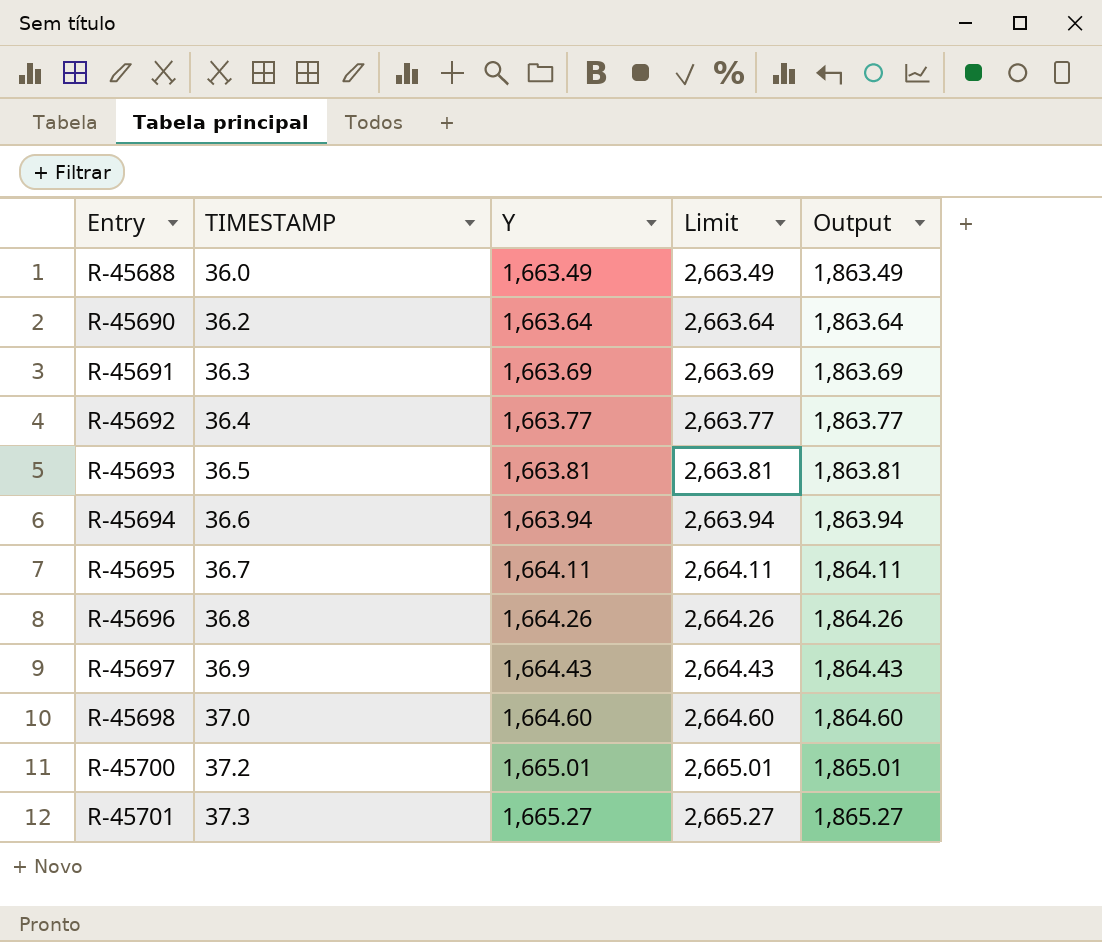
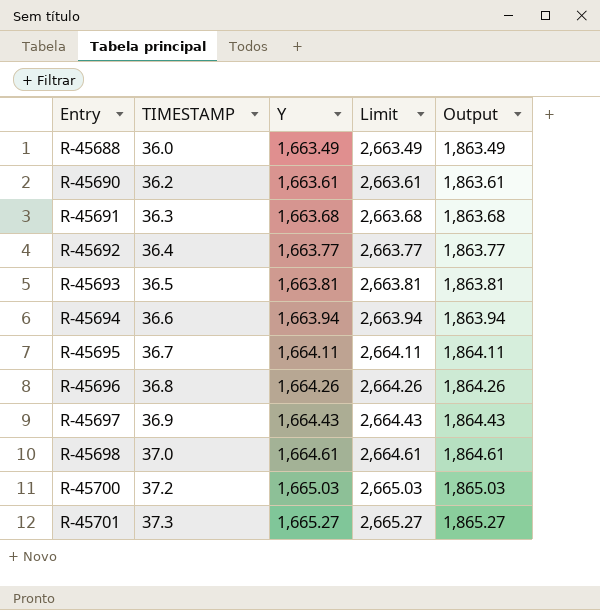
R-45690 | Y: 1,663.64 -> 1,663.61
R-45690 | Limit: 2,663.64 -> 2,663.61
R-45690 | Output: 1,863.64 -> 1,863.61
R-45691 | Y: 1,663.69 -> 1,663.68
R-45691 | Limit: 2,663.69 -> 2,663.68
R-45691 | Output: 1,863.69 -> 1,863.68
R-45698 | Y: 1,664.60 -> 1,664.61
R-45698 | Limit: 2,664.60 -> 2,664.61
R-45698 | Output: 1,864.60 -> 1,864.61
R-45700 | Y: 1,665.01 -> 1,665.03
R-45700 | Limit: 2,665.01 -> 2,665.03
R-45700 | Output: 1,865.01 -> 1,865.03

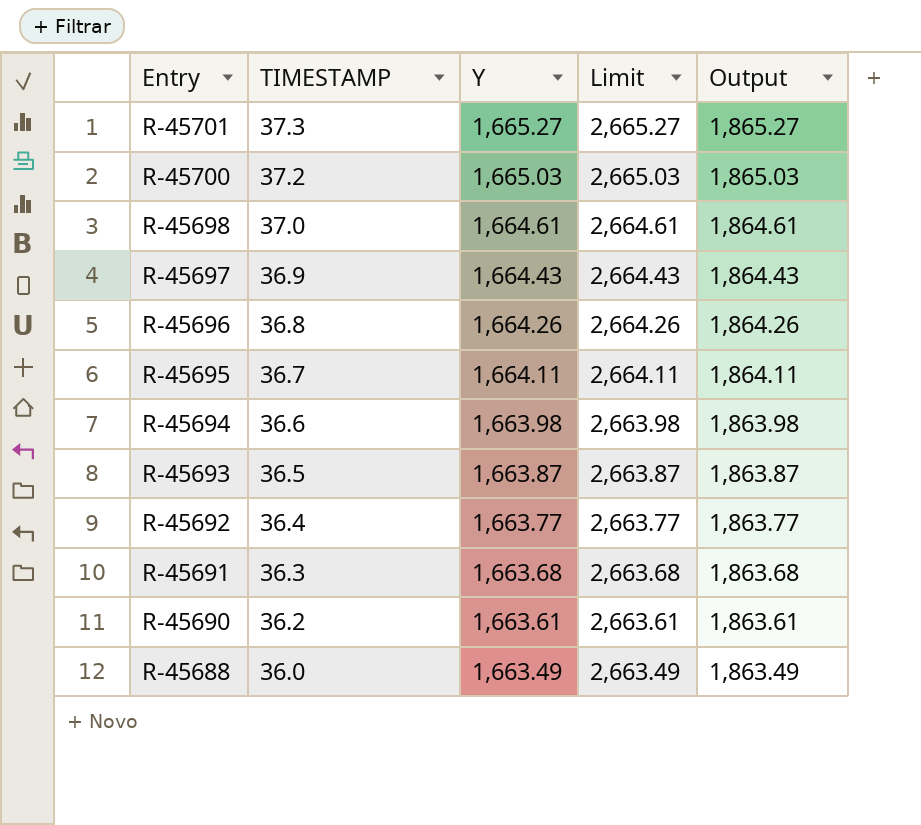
row order: Entry ascending -> Entry descending
R-45694 | Y: 1,663.94 -> 1,663.98
R-45694 | Limit: 2,663.94 -> 2,663.98
R-45694 | Output: 1,863.94 -> 1,863.98
R-45693 | Y: 1,663.81 -> 1,663.87
R-45693 | Limit: 2,663.81 -> 2,663.87
R-45693 | Output: 1,863.81 -> 1,863.87

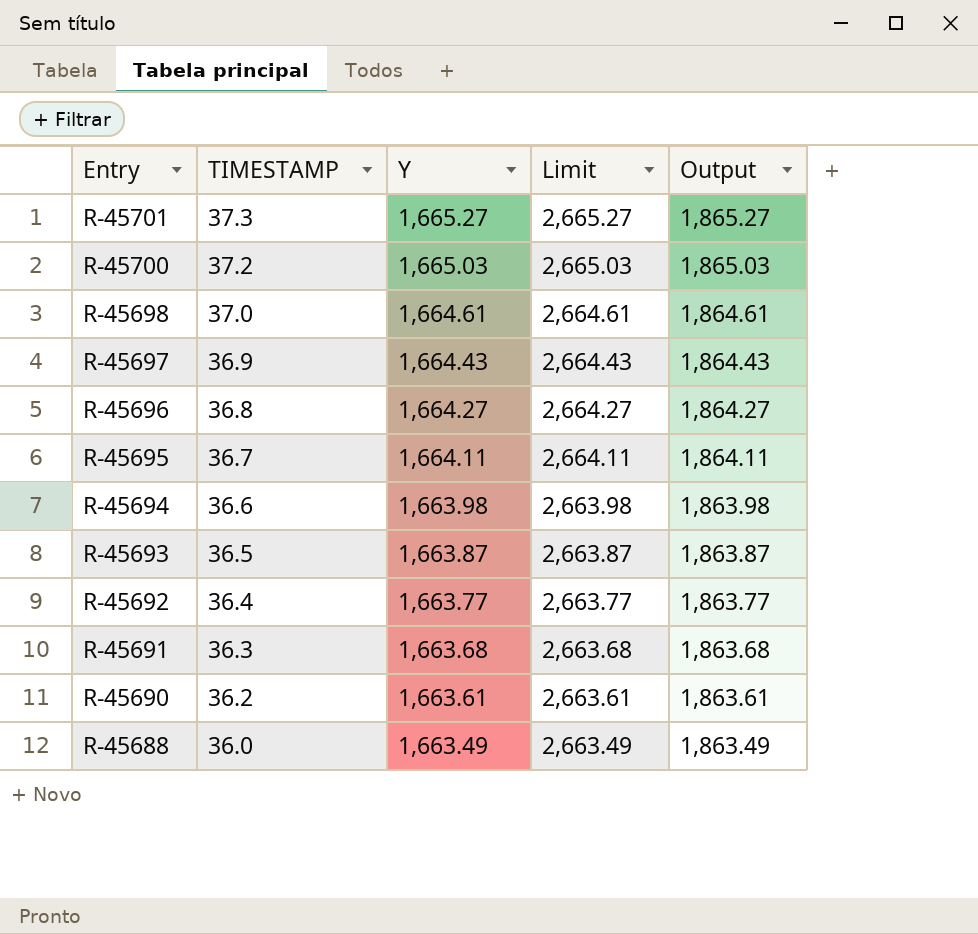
R-45696 | Y: 1,664.26 -> 1,664.27
R-45696 | Limit: 2,664.26 -> 2,664.27
R-45696 | Output: 1,864.26 -> 1,864.27

